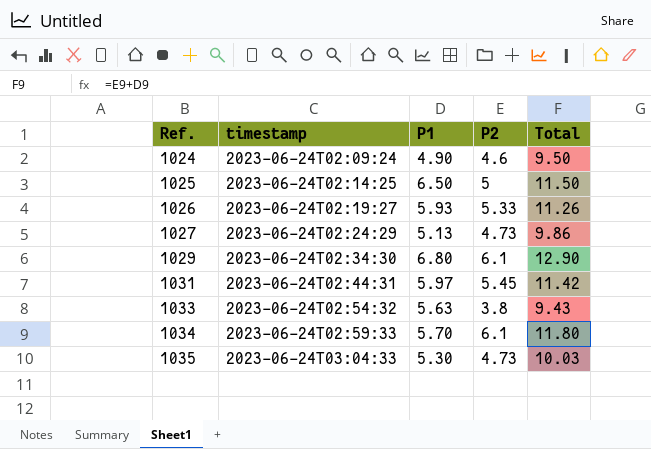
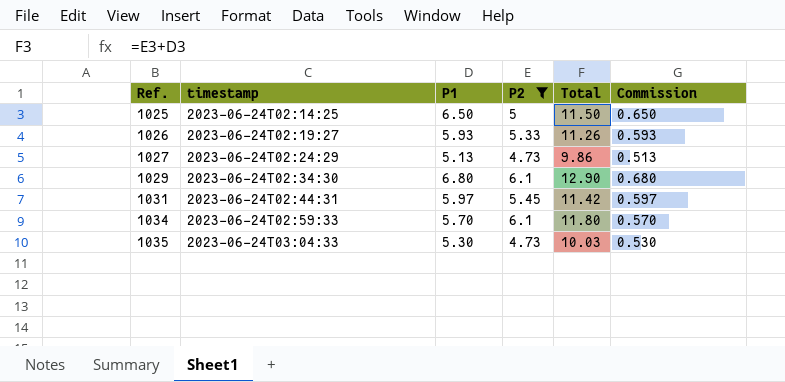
filter: none -> P2 >= 4.73
column Commission | formula: none -> [P1] * 0.1

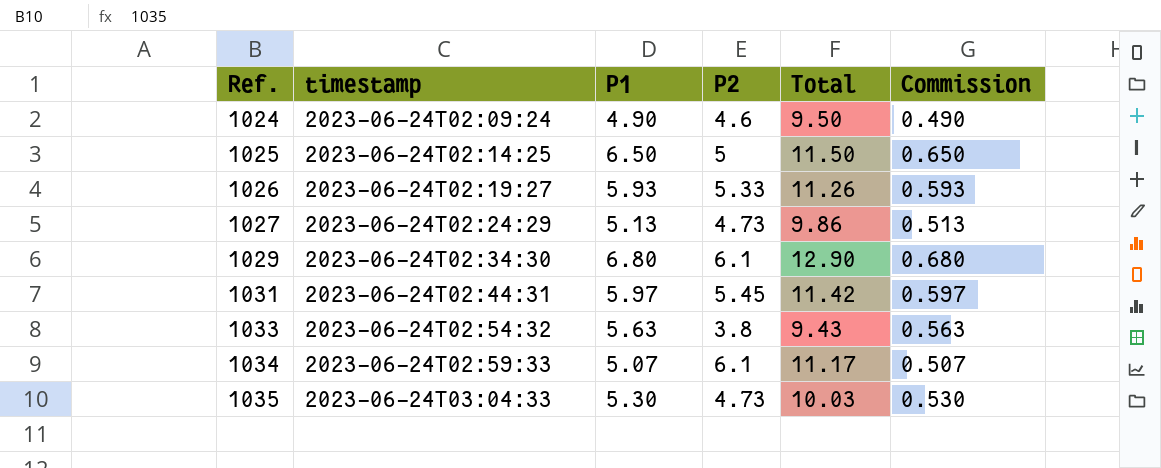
filter: P2 >= 4.73 -> none
1034 | P1: 5.70 -> 5.07
1034 | Total: 11.80 -> 11.17
1034 | Commission: 0.570 -> 0.507

